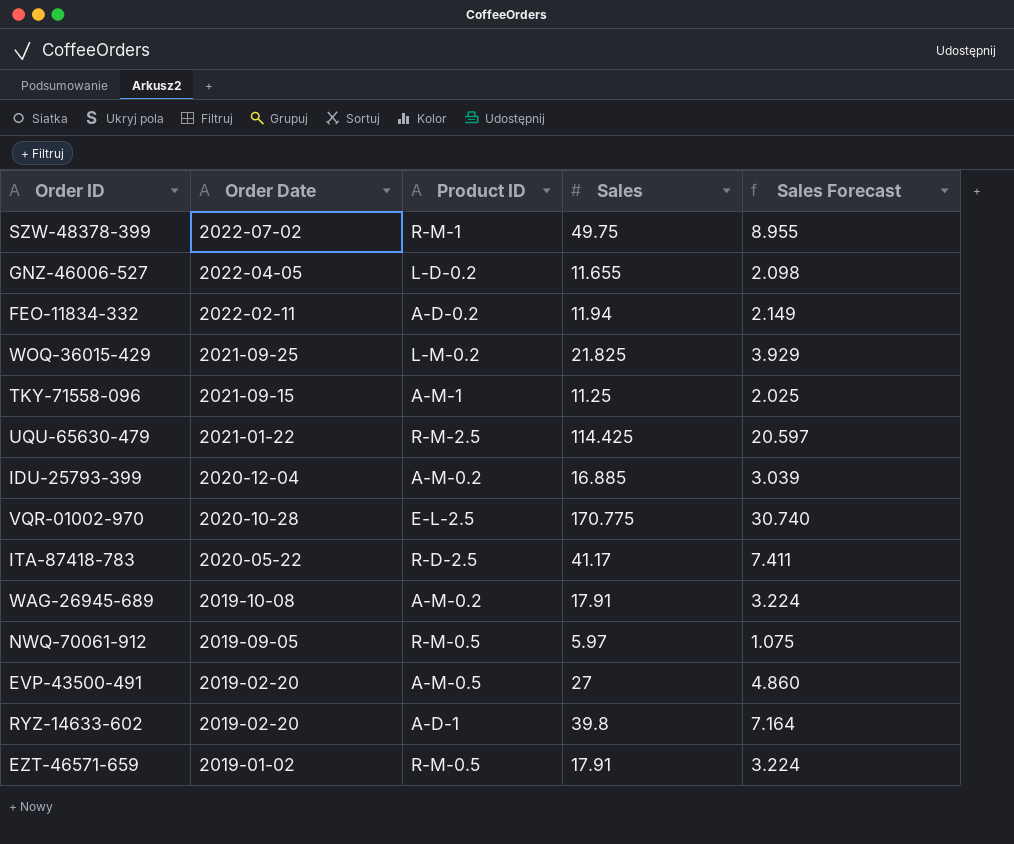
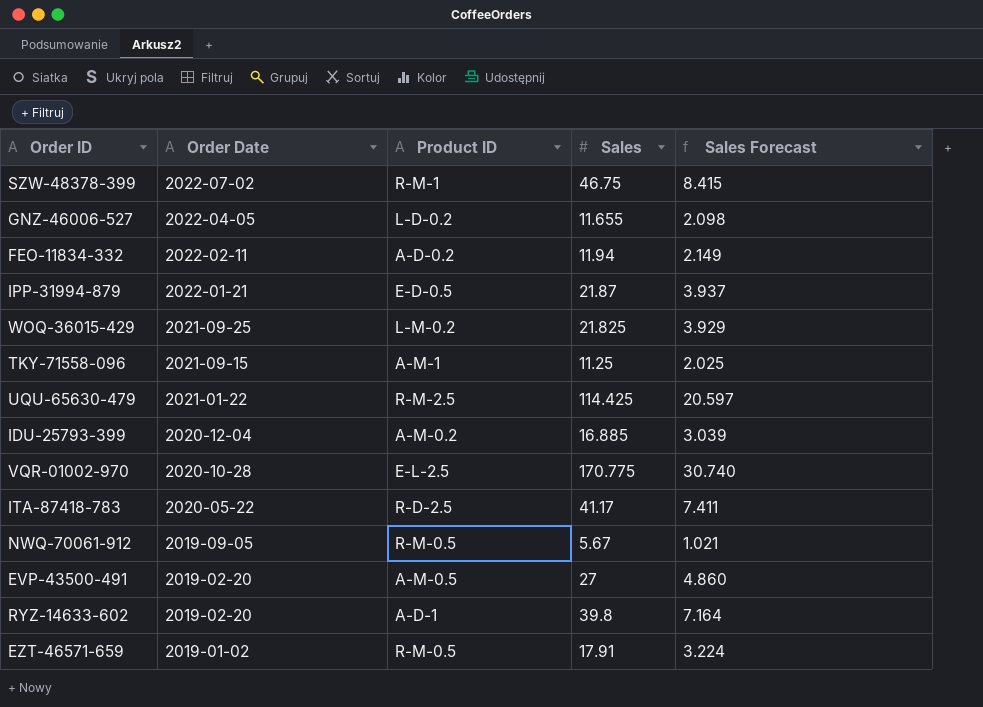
row WAG-26945-689: 2019-10-08 | A-M-0.2 | 17.91 | 3.224 -> none
SZW-48378-399 | Sales: 49.75 -> 46.75
SZW-48378-399 | Sales Forecast: 8.955 -> 8.415
row IPP-31994-879: none -> 2022-01-21 | E-D-0.5 | 21.87 | 3.937
NWQ-70061-912 | Sales: 5.97 -> 5.67
NWQ-70061-912 | Sales Forecast: 1.075 -> 1.021

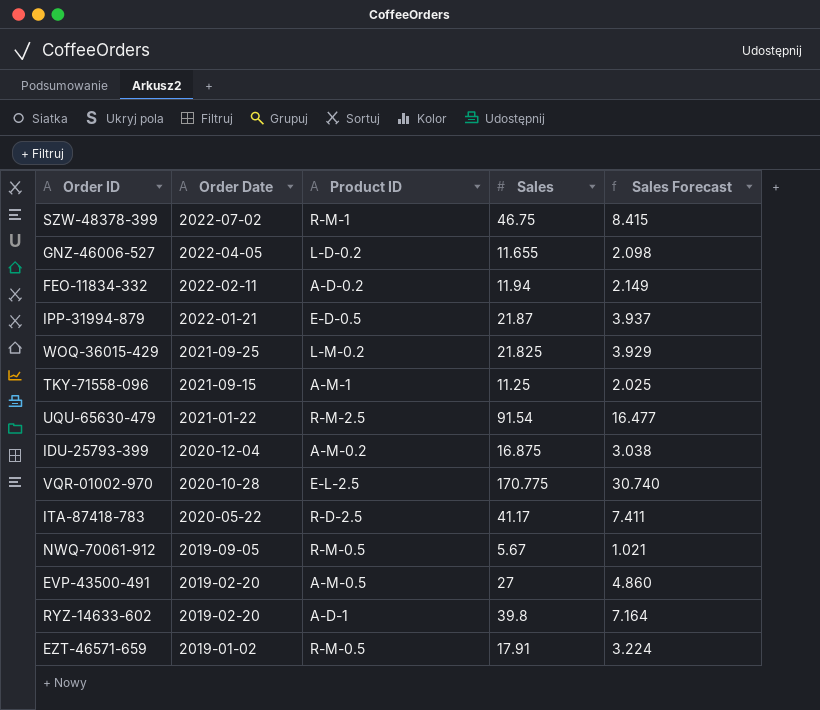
UQU-65630-479 | Sales: 114.425 -> 91.54
UQU-65630-479 | Sales Forecast: 20.597 -> 16.477
IDU-25793-399 | Sales: 16.885 -> 16.875
IDU-25793-399 | Sales Forecast: 3.039 -> 3.038

